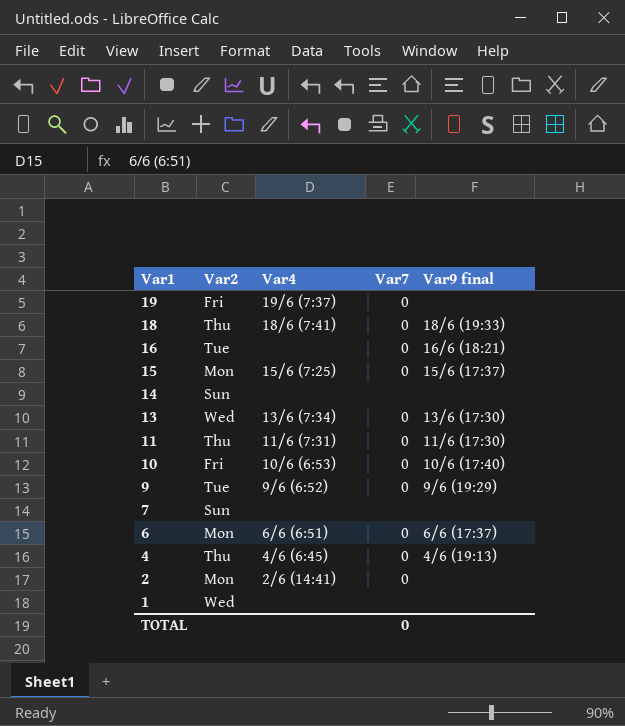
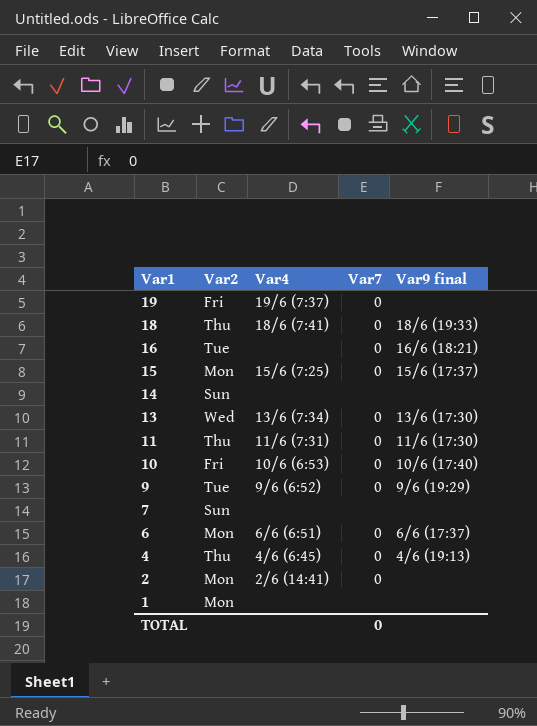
1 | Var2: Wed -> Mon

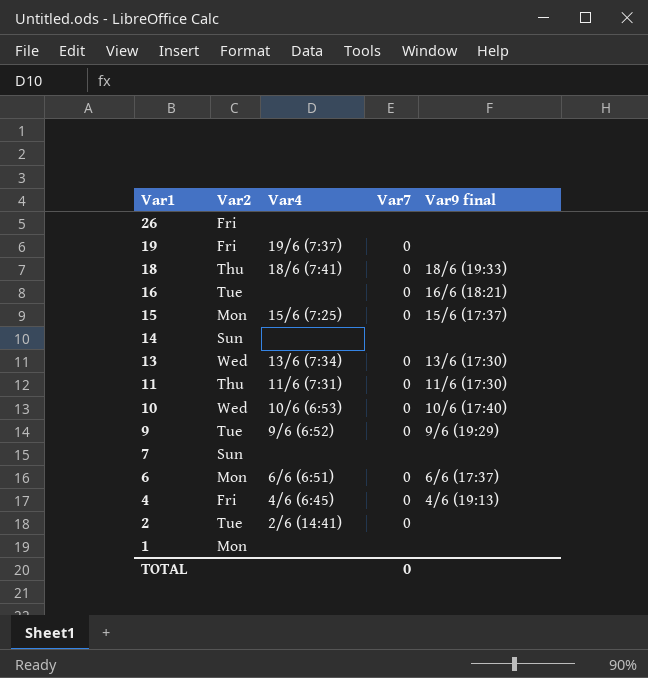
row 26: none -> Fri | none | none | none
10 | Var2: Fri -> Wed
4 | Var2: Thu -> Fri
2 | Var2: Mon -> Tue

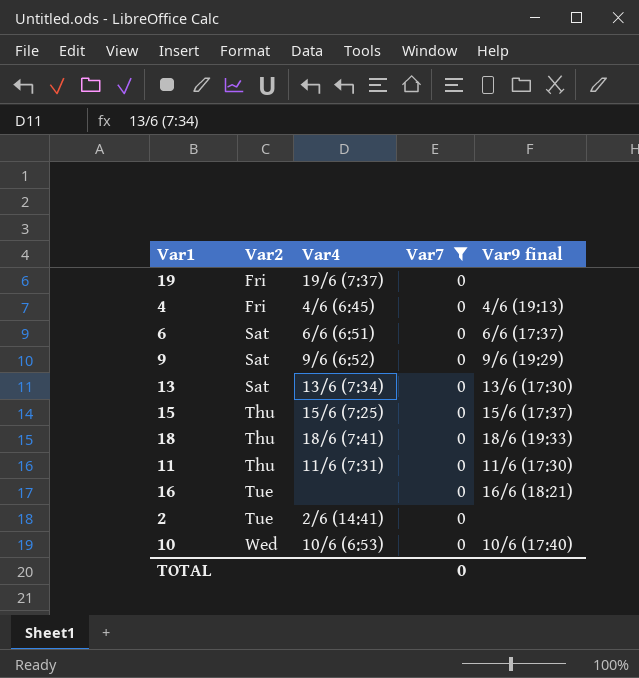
filter: none -> Var7 = 0
row order: Var1 descending -> Var2 ascending
6 | Var2: Mon -> Sat
9 | Var2: Tue -> Sat
13 | Var2: Wed -> Sat
15 | Var2: Mon -> Thu

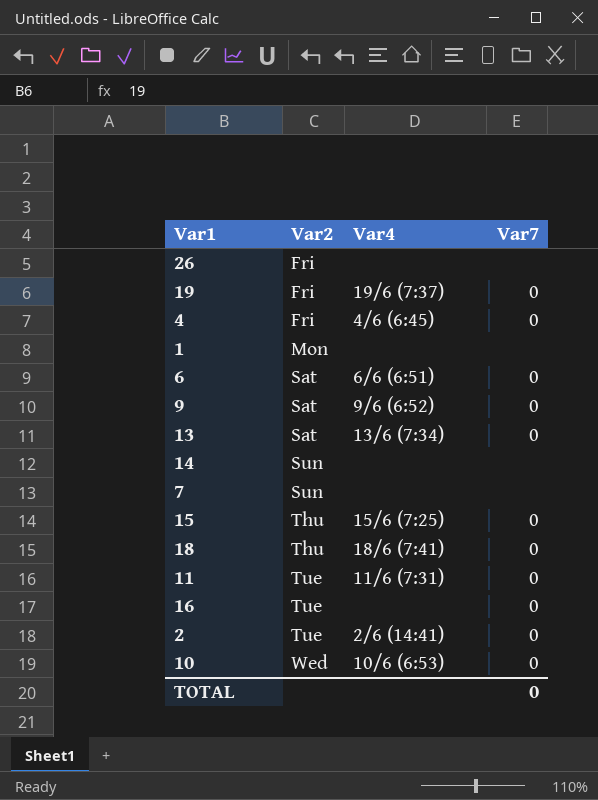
filter: Var7 = 0 -> none
column Var9 final | position: 5 -> none
11 | Var2: Thu -> Tue

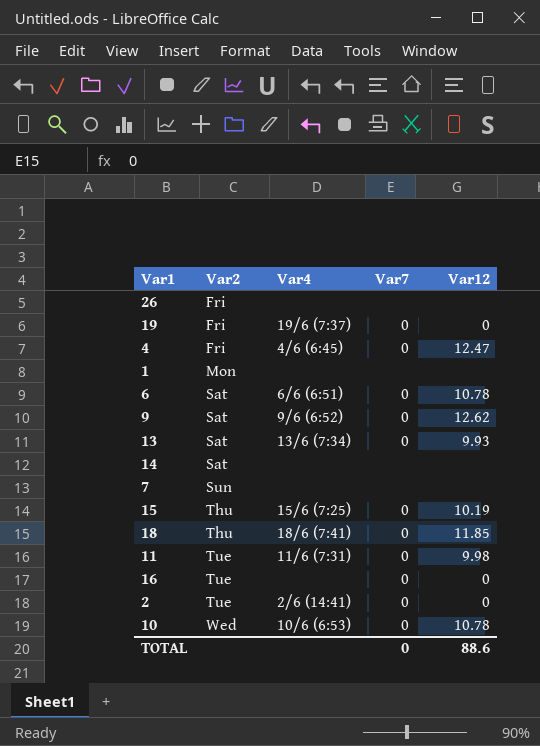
column Var12 | position: none -> 5
14 | Var2: Sun -> Sat

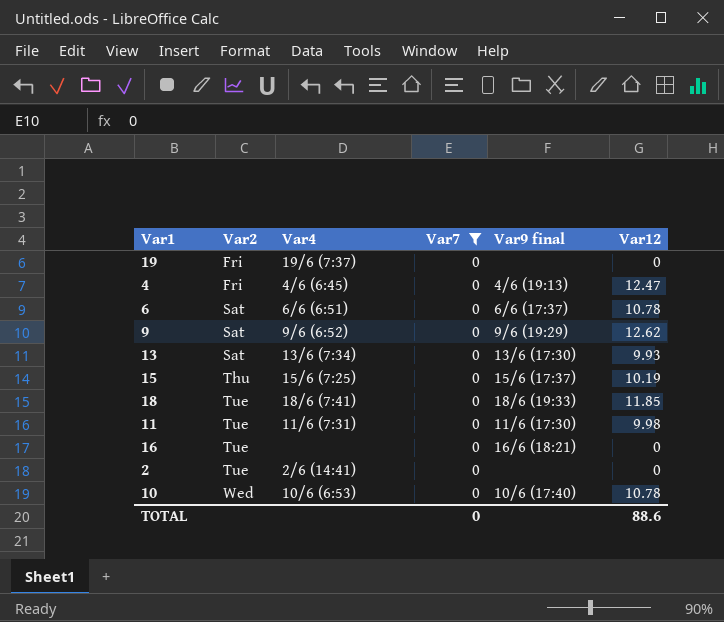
filter: none -> Var7 = 0
column Var9 final | position: none -> 5
18 | Var2: Thu -> Tue

